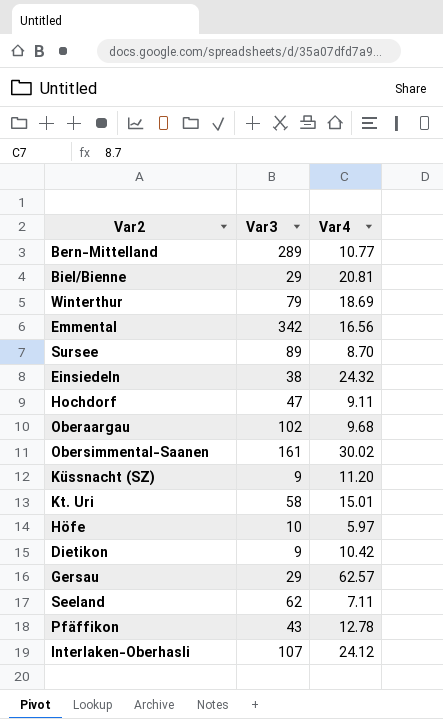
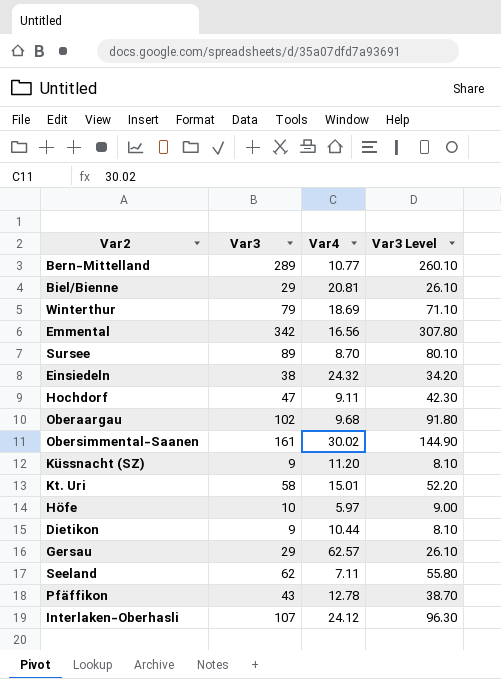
column Var3 Level | formula: none -> [Var3] * 0.9
Dietikon | Var4: 10.42 -> 10.44

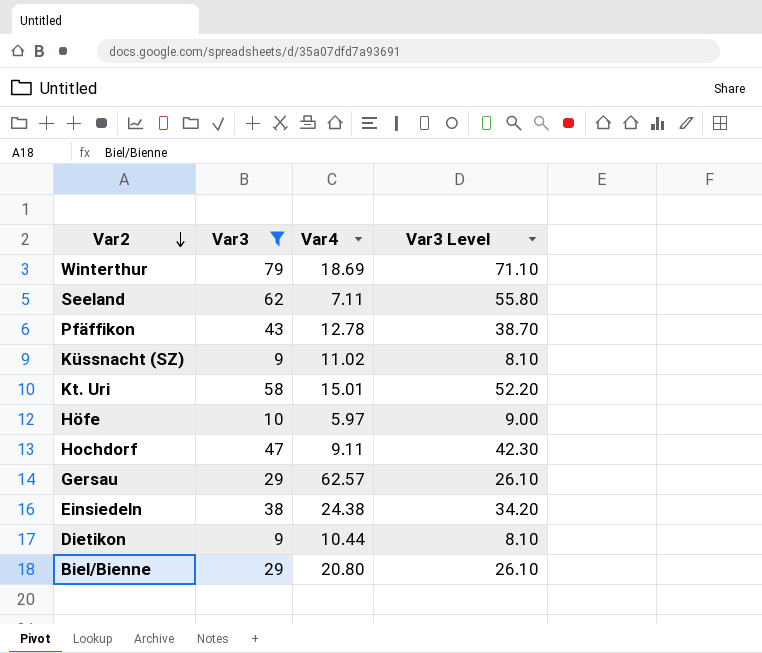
filter: none -> Var3 <= 79
row order: none -> Var2 descending
Küssnacht (SZ) | Var4: 11.20 -> 11.02
Einsiedeln | Var4: 24.32 -> 24.38
Biel/Bienne | Var4: 20.81 -> 20.80

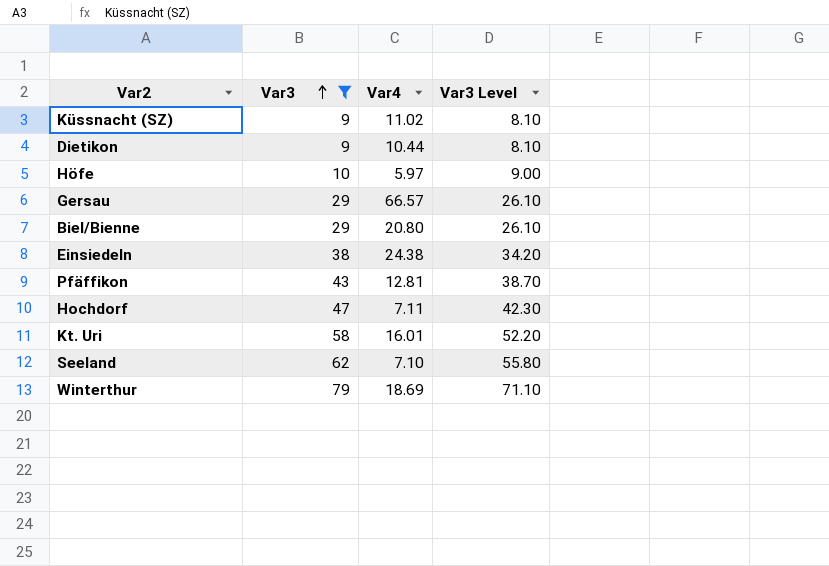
row order: Var2 descending -> Var3 ascending
Gersau | Var4: 62.57 -> 66.57
Pfäffikon | Var4: 12.78 -> 12.81
Hochdorf | Var4: 9.11 -> 7.11
Kt. Uri | Var4: 15.01 -> 16.01
Seeland | Var4: 7.11 -> 7.10

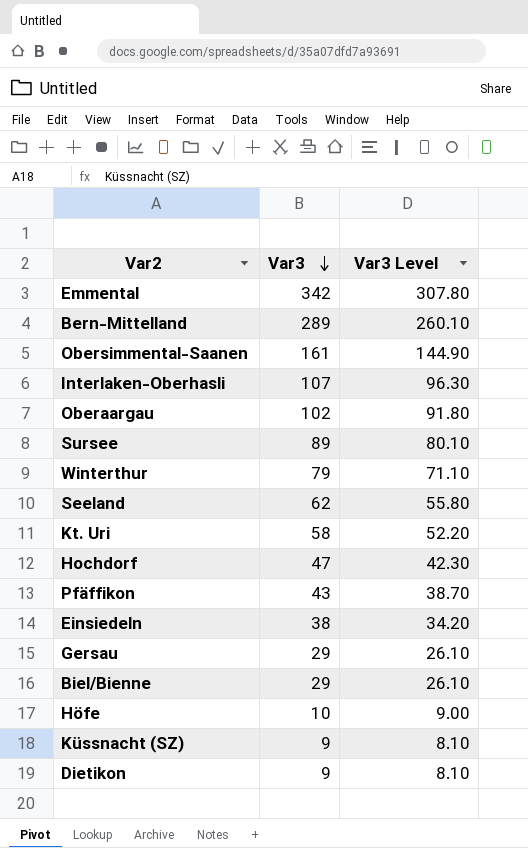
filter: Var3 <= 79 -> none
row order: Var3 ascending -> Var3 descending
column Var4 | position: 3 -> none

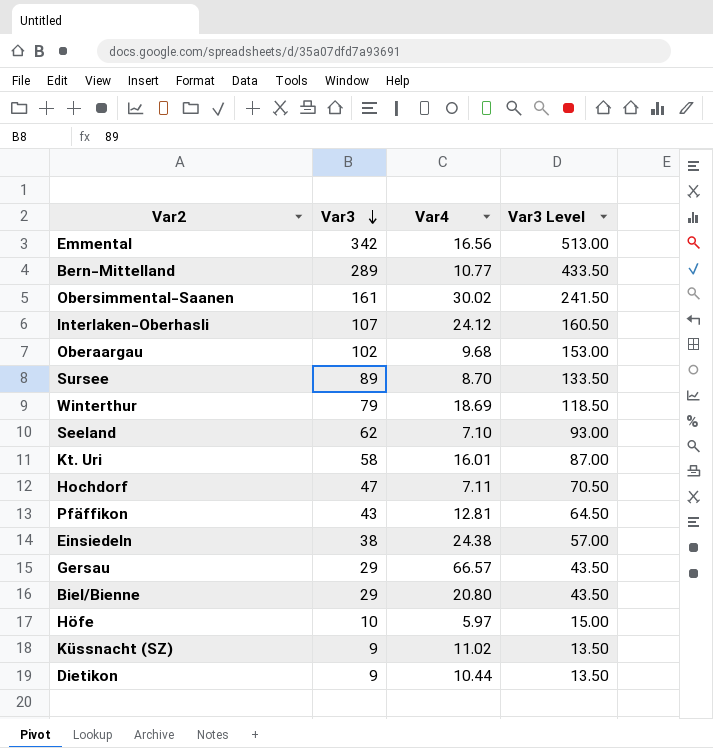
column Var4 | position: none -> 3
column Var3 Level | formula: [Var3] * 0.9 -> [Var3] * 1.5

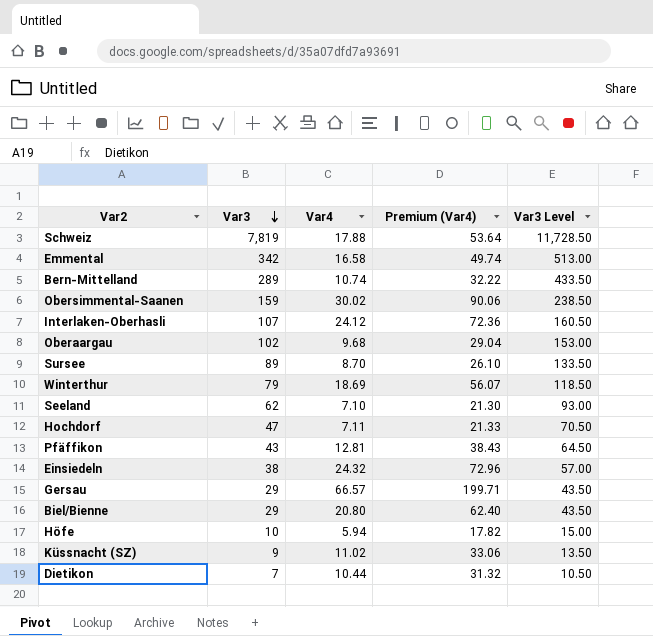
column Premium (Var4) | formula: none -> [Var4] * 3
row Kt. Uri: 58 | 16.01 | 87.00 -> none
row Schweiz: none -> 7,819 | 17.88 | 53.64 | 11,728.50
Emmental | Var4: 16.56 -> 16.58
Bern-Mittelland | Var4: 10.77 -> 10.74
Obersimmental-Saanen | Var3: 161 -> 159
Obersimmental-Saanen | Var3 Level: 241.50 -> 238.50
Einsiedeln | Var4: 24.38 -> 24.32
Höfe | Var4: 5.97 -> 5.94
Dietikon | Var3: 9 -> 7
Dietikon | Var3 Level: 13.50 -> 10.50

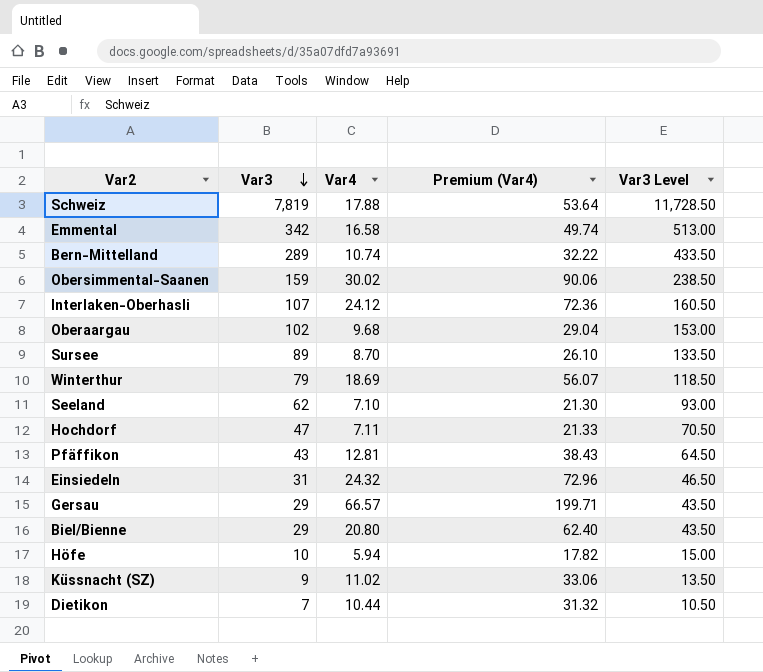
Einsiedeln | Var3: 38 -> 31
Einsiedeln | Var3 Level: 57.00 -> 46.50

